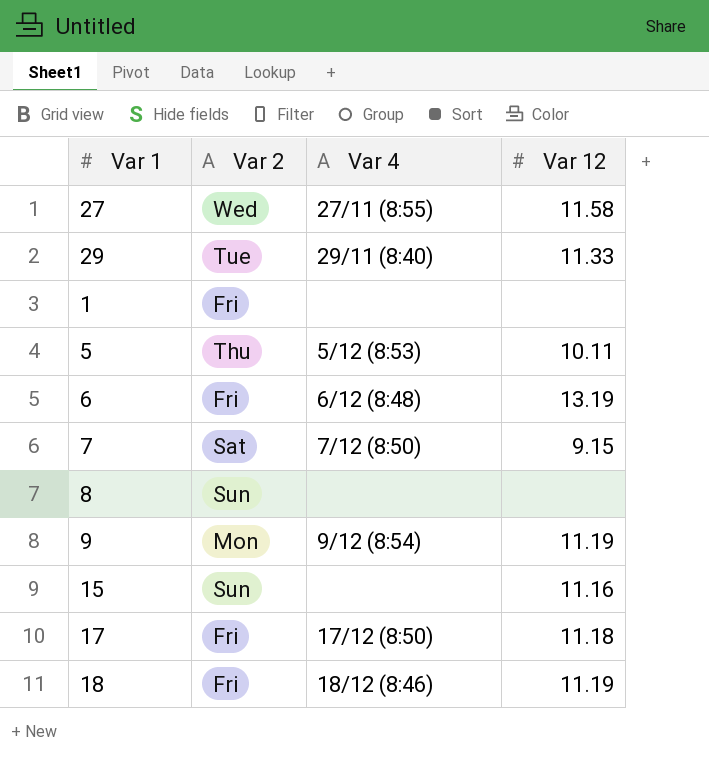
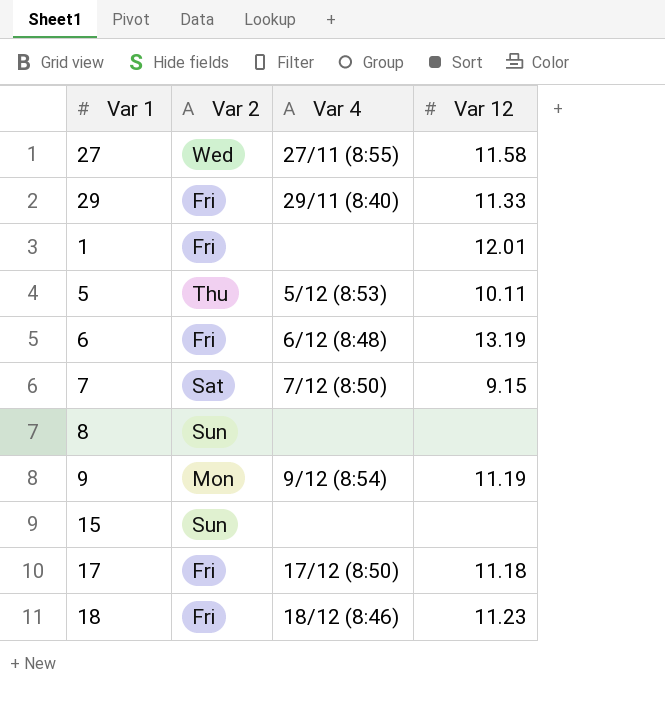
29 | Var 2: Tue -> Fri
1 | Var 12: none -> 12.01
15 | Var 12: 11.16 -> none
18 | Var 12: 11.19 -> 11.23

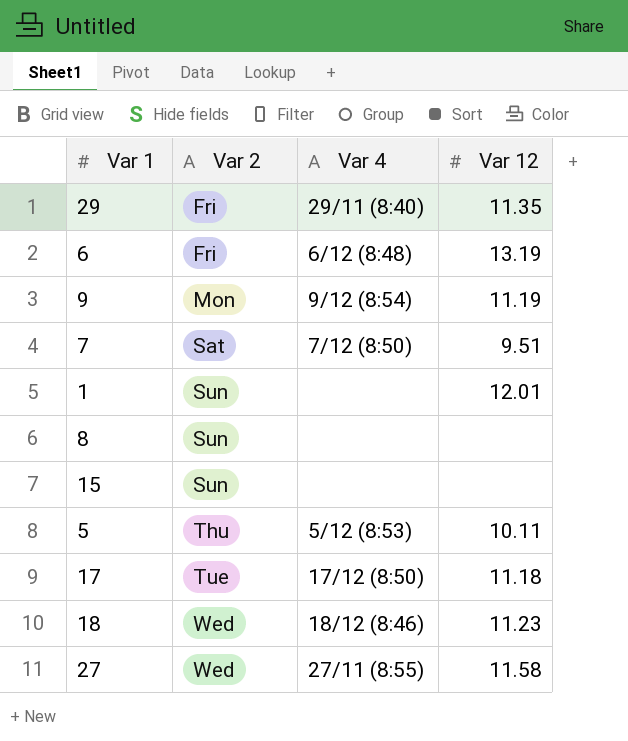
row order: none -> Var 2 ascending
29 | Var 12: 11.33 -> 11.35
7 | Var 12: 9.15 -> 9.51
1 | Var 2: Fri -> Sun
17 | Var 2: Fri -> Tue
18 | Var 2: Fri -> Wed

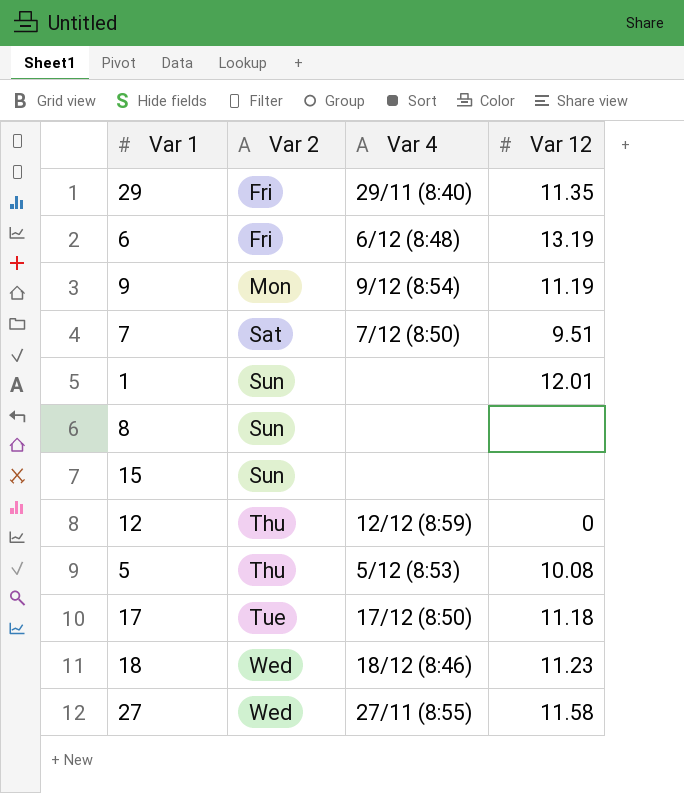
row 12: none -> Thu | 12/12 (8:59) | 0
5 | Var 12: 10.11 -> 10.08

